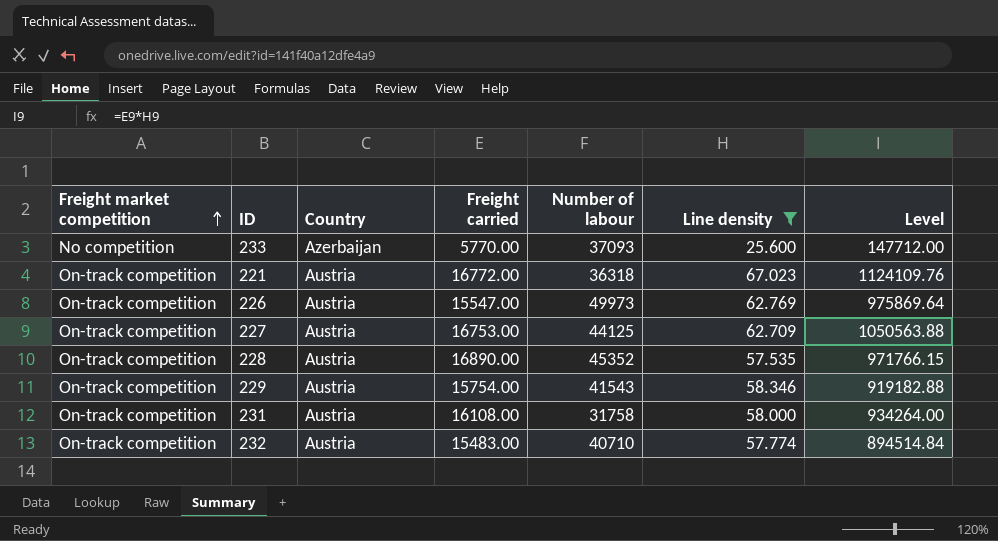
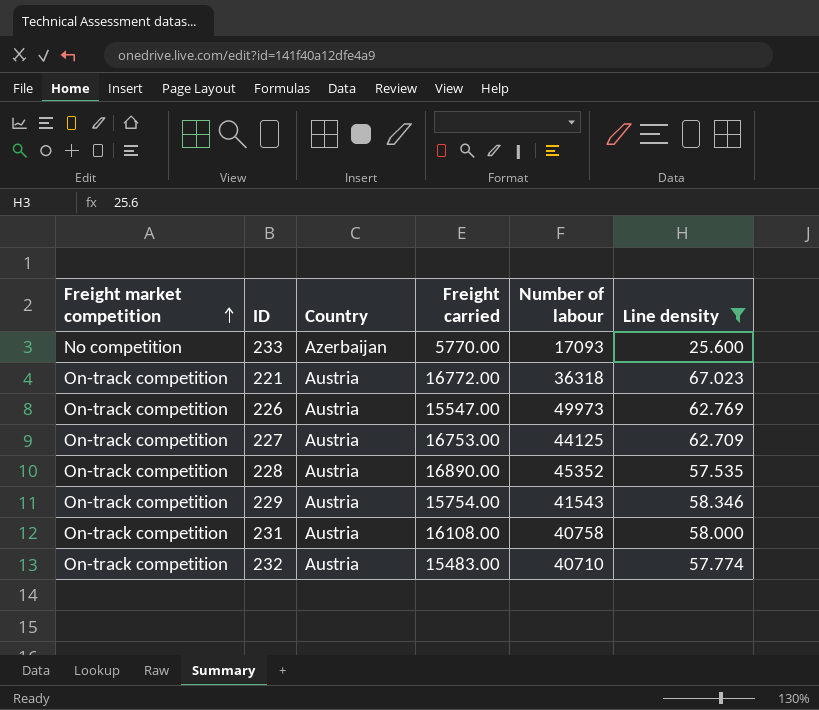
column Level | formula: [Freight carried] * [Line density] -> none
233 | Number of labour: 37093 -> 17093
231 | Number of labour: 31758 -> 40758

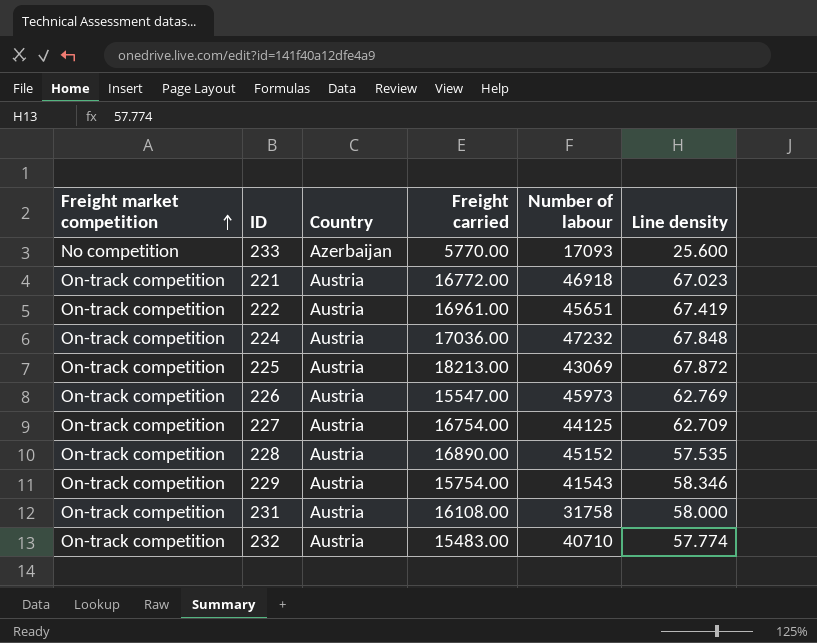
filter: Line density <= 67.023 -> none
221 | Number of labour: 36318 -> 46918
226 | Number of labour: 49973 -> 45973
227 | Freight carried: 16753.00 -> 16754.00
228 | Number of labour: 45352 -> 45152
231 | Number of labour: 40758 -> 31758

